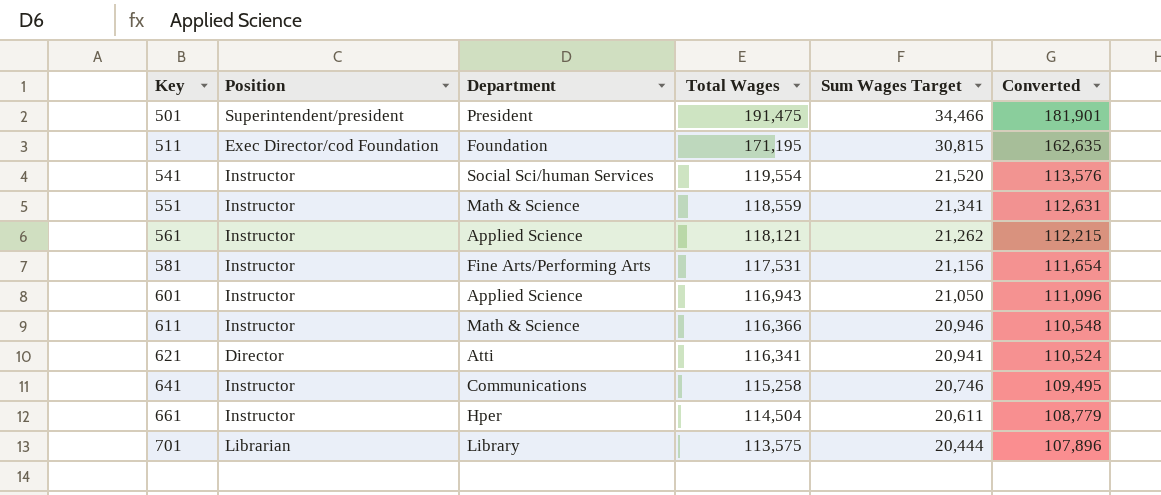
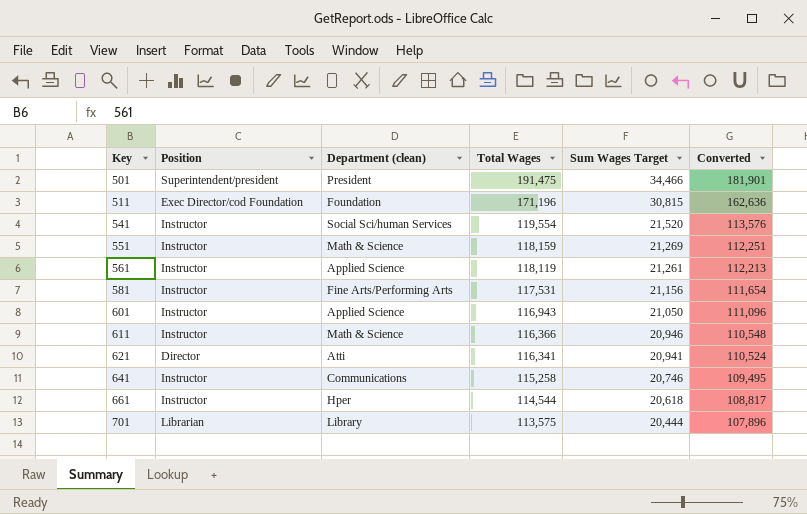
column name: Department -> Department (clean)
511 | Total Wages: 171,195 -> 171,196
511 | Converted: 162,635 -> 162,636
551 | Total Wages: 118,559 -> 118,159
551 | Sum Wages Target: 21,341 -> 21,269
551 | Converted: 112,631 -> 112,251
561 | Total Wages: 118,121 -> 118,119
561 | Sum Wages Target: 21,262 -> 21,261
561 | Converted: 112,215 -> 112,213
661 | Total Wages: 114,504 -> 114,544
661 | Sum Wages Target: 20,611 -> 20,618
661 | Converted: 108,779 -> 108,817

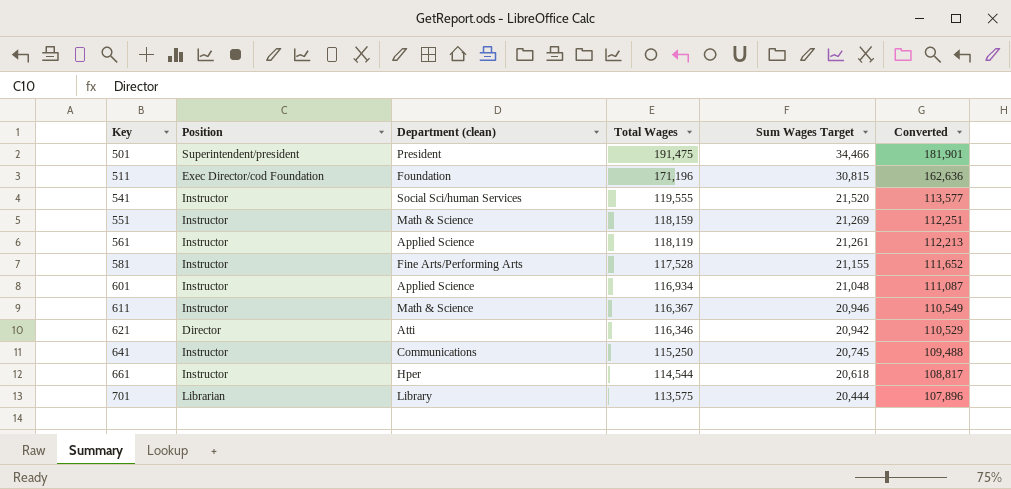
541 | Total Wages: 119,554 -> 119,555
541 | Converted: 113,576 -> 113,577
581 | Total Wages: 117,531 -> 117,528
581 | Sum Wages Target: 21,156 -> 21,155
581 | Converted: 111,654 -> 111,652
601 | Total Wages: 116,943 -> 116,934
601 | Sum Wages Target: 21,050 -> 21,048
601 | Converted: 111,096 -> 111,087
611 | Total Wages: 116,366 -> 116,367
611 | Converted: 110,548 -> 110,549
621 | Total Wages: 116,341 -> 116,346
621 | Sum Wages Target: 20,941 -> 20,942
621 | Converted: 110,524 -> 110,529
641 | Total Wages: 115,258 -> 115,250
641 | Sum Wages Target: 20,746 -> 20,745
641 | Converted: 109,495 -> 109,488

